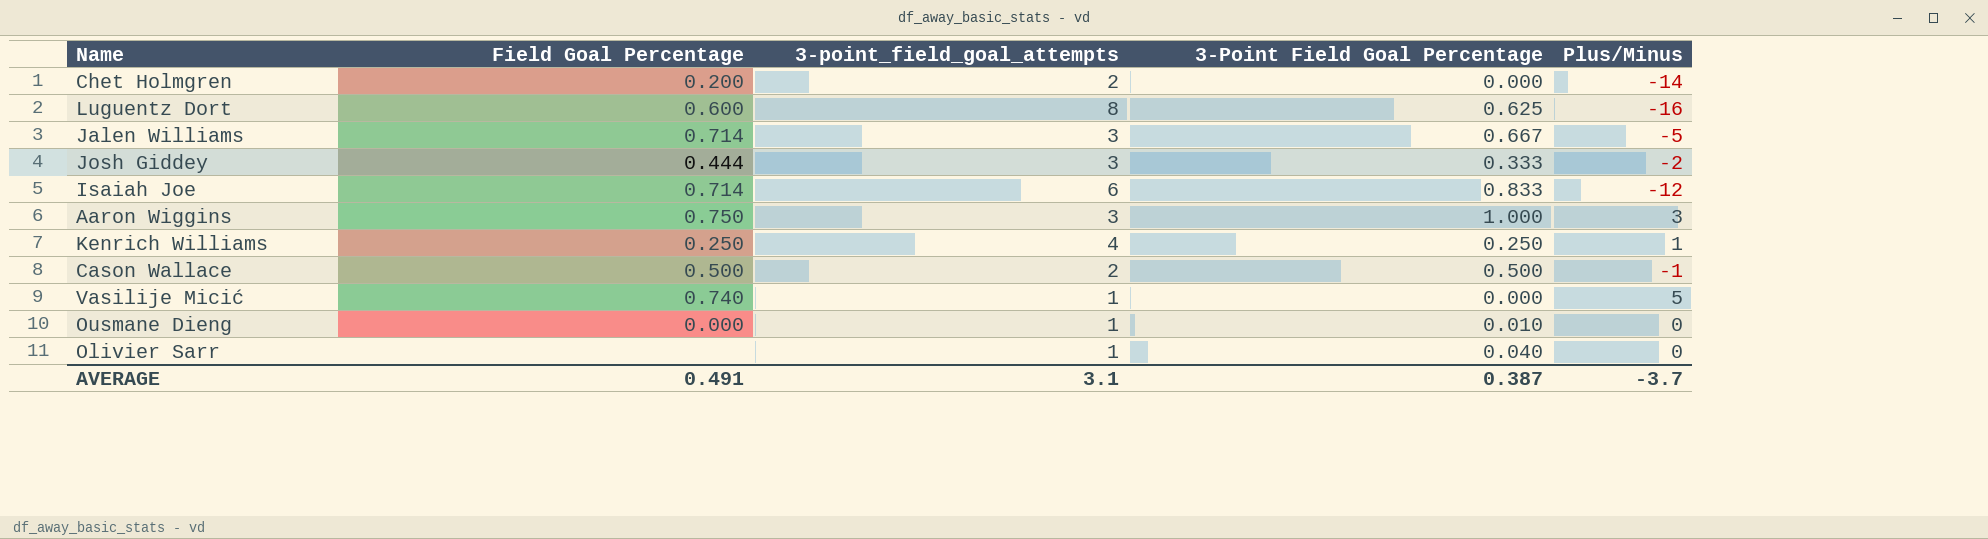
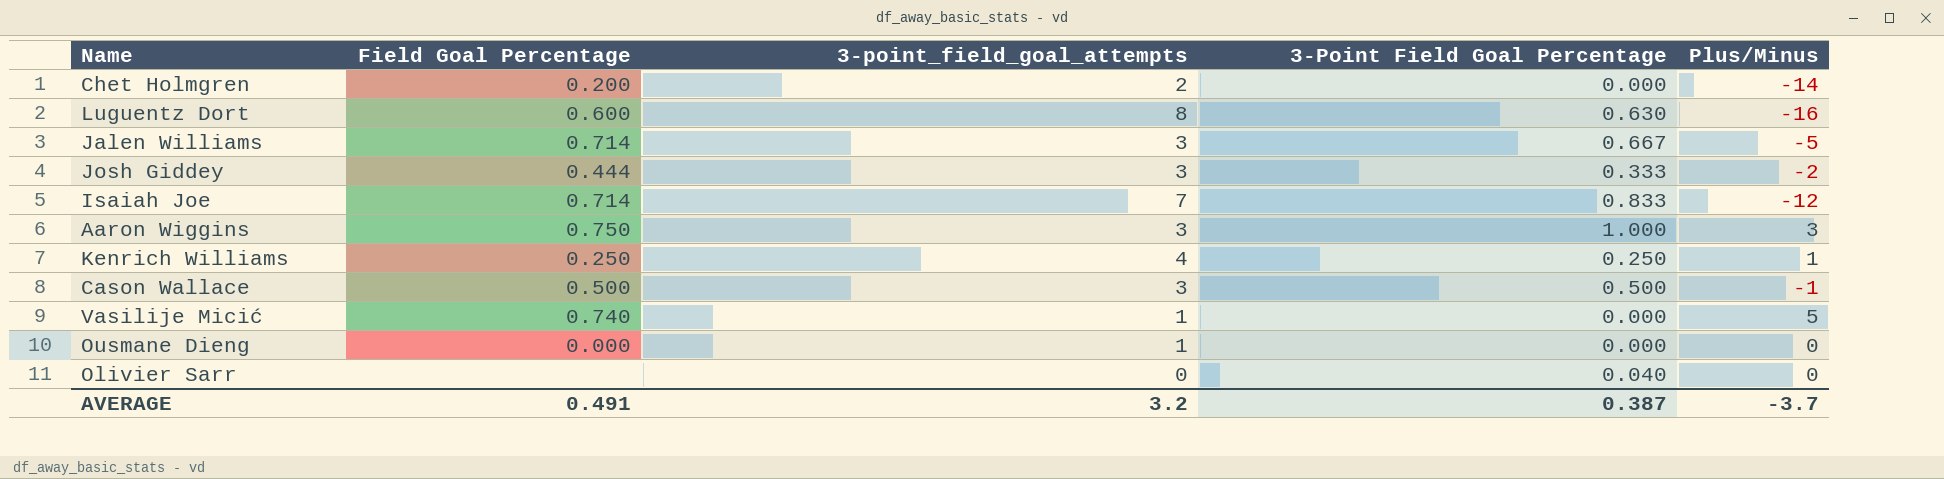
Luguentz Dort | 3-Point Field Goal Percentage: 0.625 -> 0.630
Isaiah Joe | 3-point_field_goal_attempts: 6 -> 7
Cason Wallace | 3-point_field_goal_attempts: 2 -> 3
Ousmane Dieng | 3-Point Field Goal Percentage: 0.010 -> 0.000
Olivier Sarr | 3-point_field_goal_attempts: 1 -> 0
AVERAGE | 3-point_field_goal_attempts: 3.1 -> 3.2

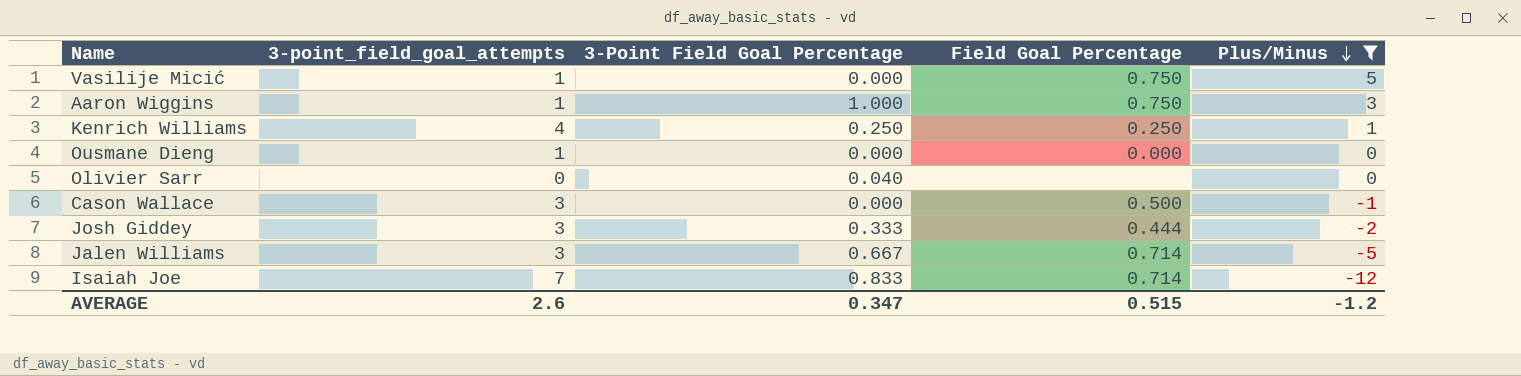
filter: none -> Plus/Minus >= -12
row order: none -> Plus/Minus descending
column Field Goal Percentage | position: 2 -> 4
Vasilije Micić | Field Goal Percentage: 0.740 -> 0.750
Aaron Wiggins | 3-point_field_goal_attempts: 3 -> 1
Cason Wallace | 3-Point Field Goal Percentage: 0.500 -> 0.000
AVERAGE | 3-point_field_goal_attempts: 3.2 -> 2.6
AVERAGE | 3-Point Field Goal Percentage: 0.387 -> 0.347
AVERAGE | Field Goal Percentage: 0.491 -> 0.515
AVERAGE | Plus/Minus: -3.7 -> -1.2

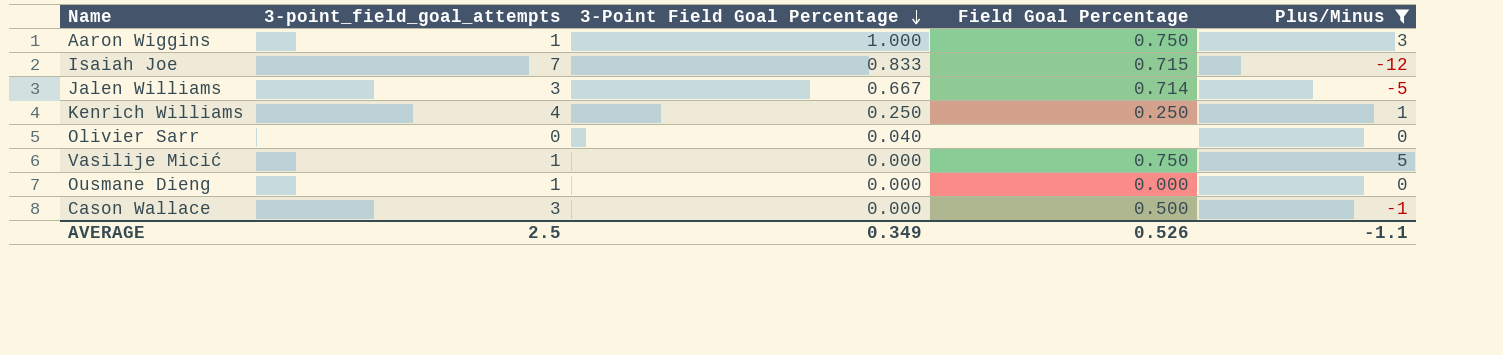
row order: Plus/Minus descending -> 3-Point Field Goal Percentage descending
row Josh Giddey: 3 | 0.333 | 0.444 | -2 -> none
Isaiah Joe | Field Goal Percentage: 0.714 -> 0.715
AVERAGE | 3-point_field_goal_attempts: 2.6 -> 2.5
AVERAGE | 3-Point Field Goal Percentage: 0.347 -> 0.349
AVERAGE | Field Goal Percentage: 0.515 -> 0.526
AVERAGE | Plus/Minus: -1.2 -> -1.1

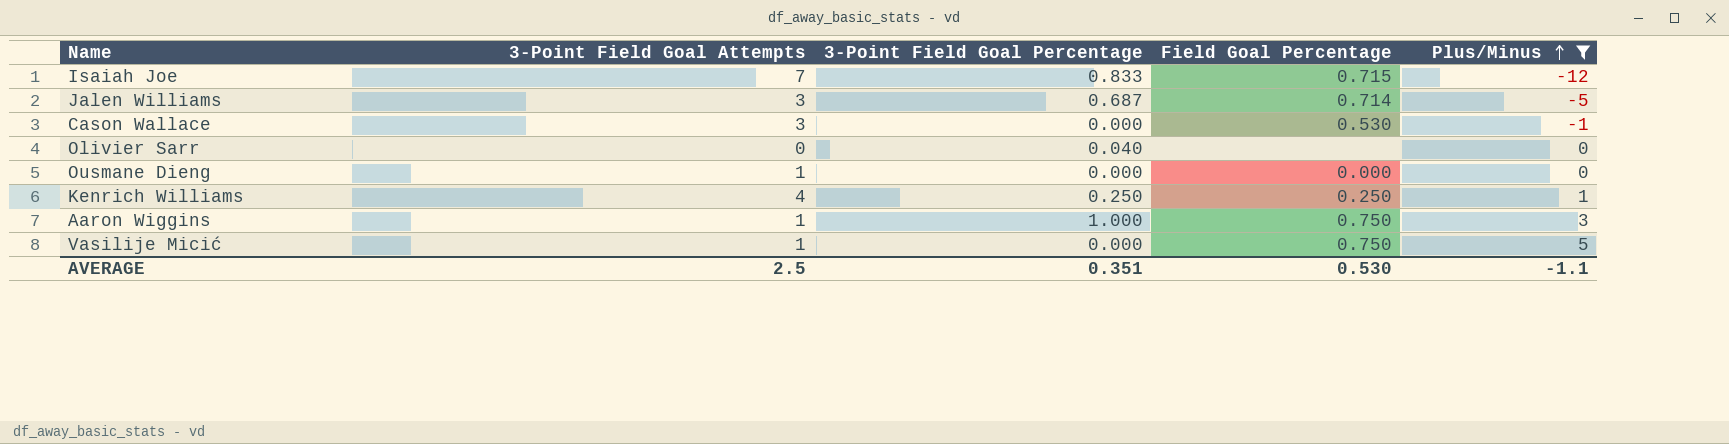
row order: 3-Point Field Goal Percentage descending -> Plus/Minus ascending
column name: 3-point_field_goal_attempts -> 3-Point Field Goal Attempts
Jalen Williams | 3-Point Field Goal Percentage: 0.667 -> 0.687
Cason Wallace | Field Goal Percentage: 0.500 -> 0.530
AVERAGE | 3-Point Field Goal Percentage: 0.349 -> 0.351
AVERAGE | Field Goal Percentage: 0.526 -> 0.530

